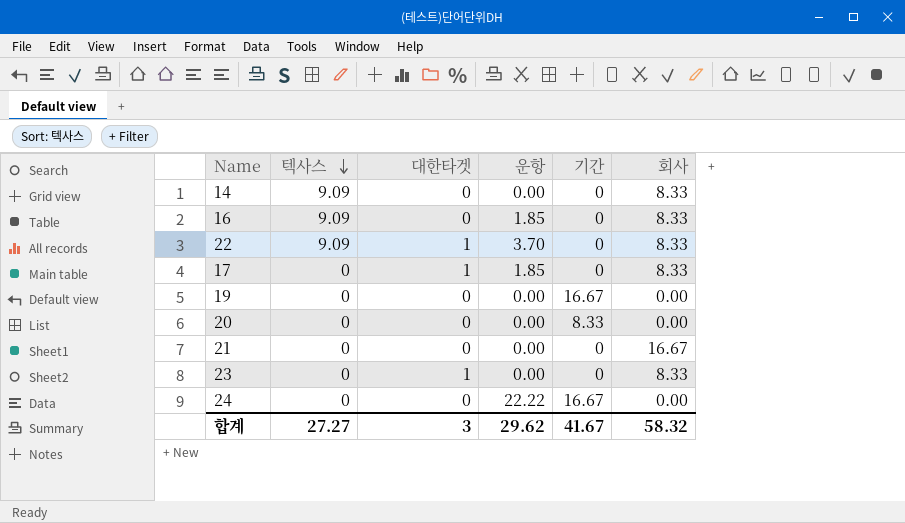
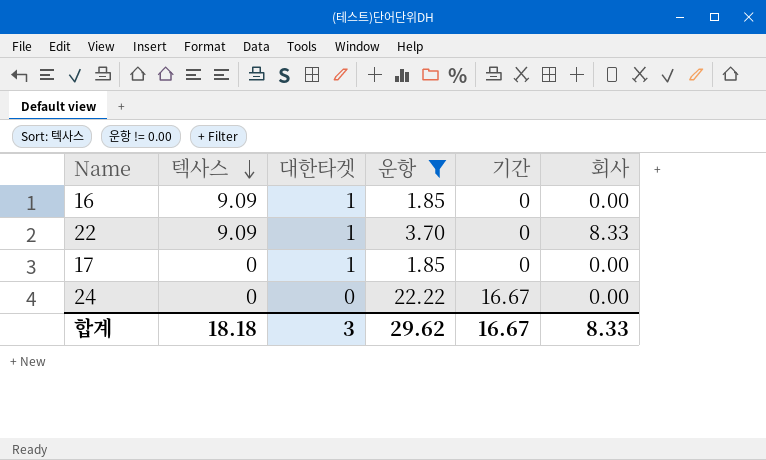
filter: none -> 운항 != 0.00
16 | 대한타겟: 0 -> 1
16 | 회사: 8.33 -> 0.00
17 | 회사: 8.33 -> 0.00
합계 | 텍사스: 27.27 -> 18.18
합계 | 기간: 41.67 -> 16.67
합계 | 회사: 58.32 -> 8.33

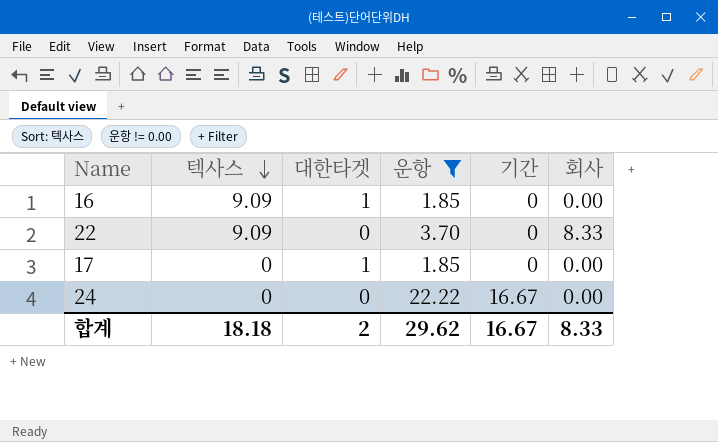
22 | 대한타겟: 1 -> 0
합계 | 대한타겟: 3 -> 2

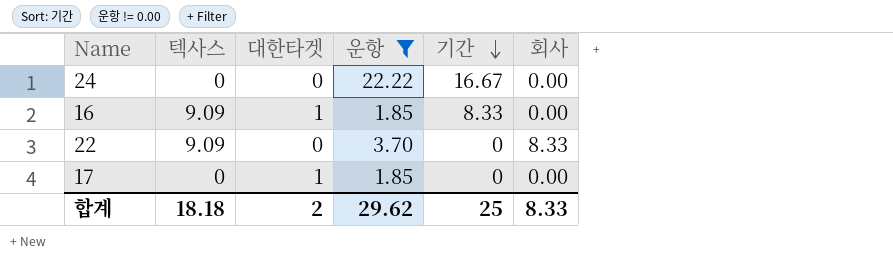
row order: 텍사스 descending -> 기간 descending
16 | 기간: 0 -> 8.33
합계 | 기간: 16.67 -> 25

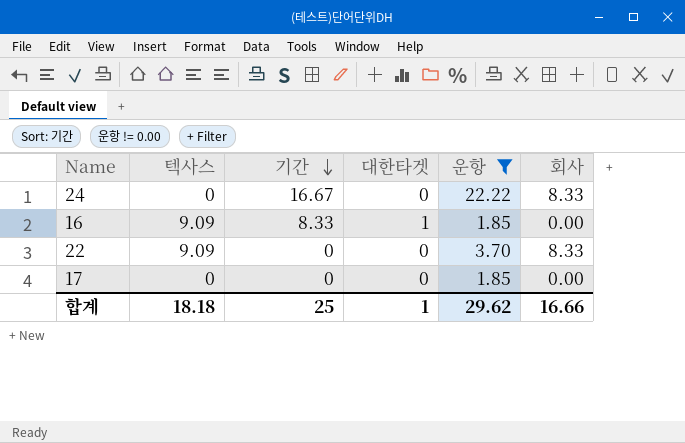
column 기간 | position: 5 -> 3
24 | 회사: 0.00 -> 8.33
17 | 대한타겟: 1 -> 0
합계 | 대한타겟: 2 -> 1
합계 | 회사: 8.33 -> 16.66

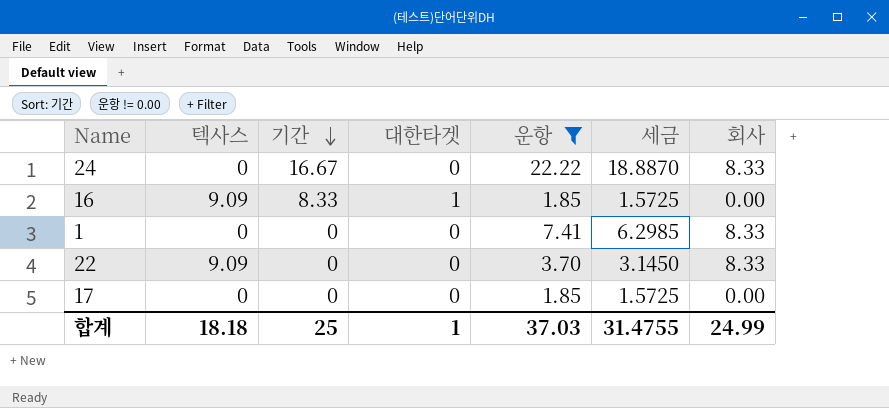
column 세금 | formula: none -> [운항] * 0.85
row 1: none -> 0 | 0 | 0 | 7.41 | 6.2985 | 8.33
합계 | 운항: 29.62 -> 37.03
합계 | 회사: 16.66 -> 24.99

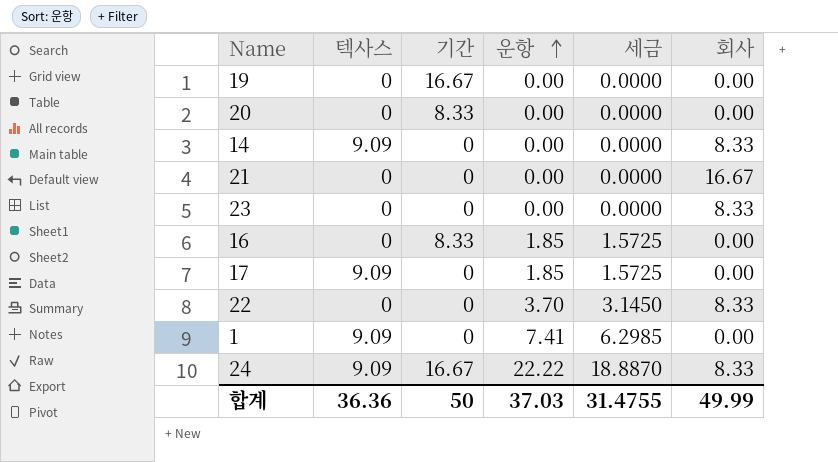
filter: 운항 != 0.00 -> none
row order: 기간 descending -> 운항 ascending
column 대한타겟 | position: 4 -> none
16 | 텍사스: 9.09 -> 0
17 | 텍사스: 0 -> 9.09
22 | 텍사스: 9.09 -> 0
1 | 텍사스: 0 -> 9.09
1 | 회사: 8.33 -> 0.00
24 | 텍사스: 0 -> 9.09
합계 | 텍사스: 18.18 -> 36.36
합계 | 기간: 25 -> 50
합계 | 회사: 24.99 -> 49.99

